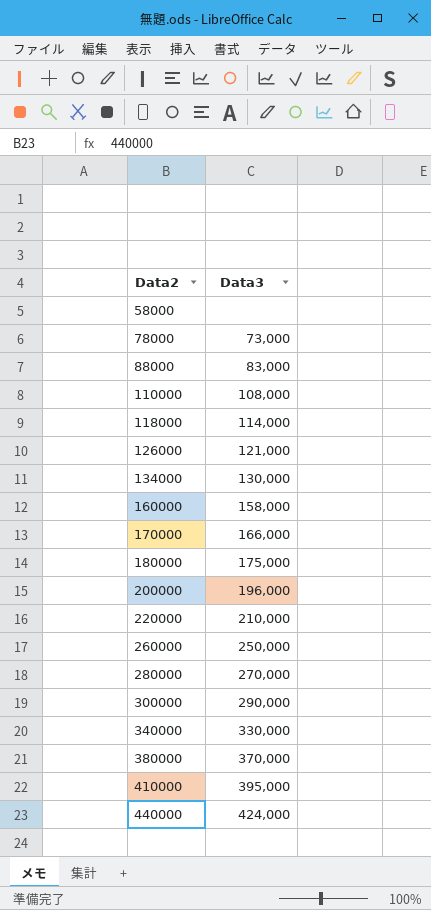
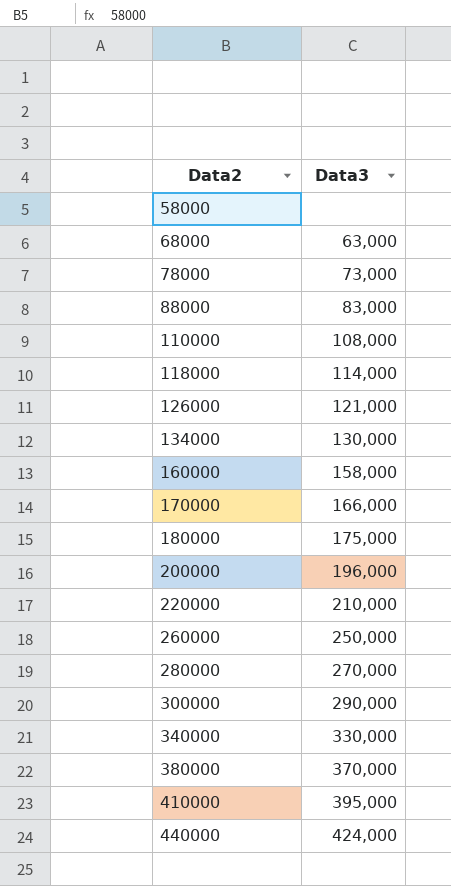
row 68000: none -> 63,000

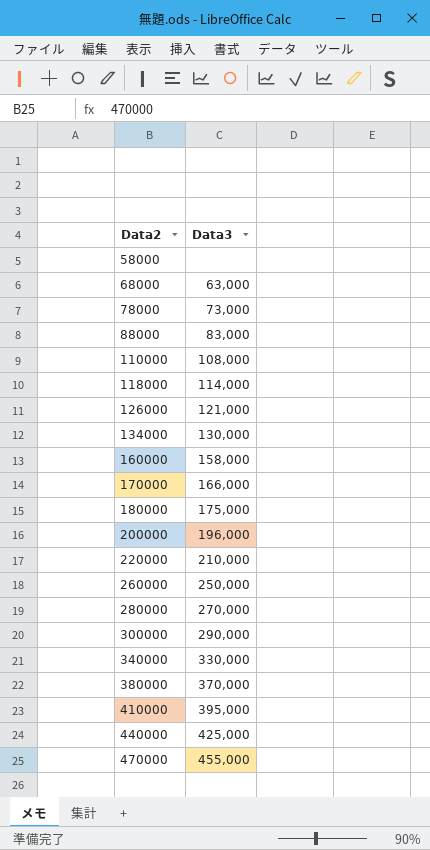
440000 | Data3: 424,000 -> 425,000
row 470000: none -> 455,000

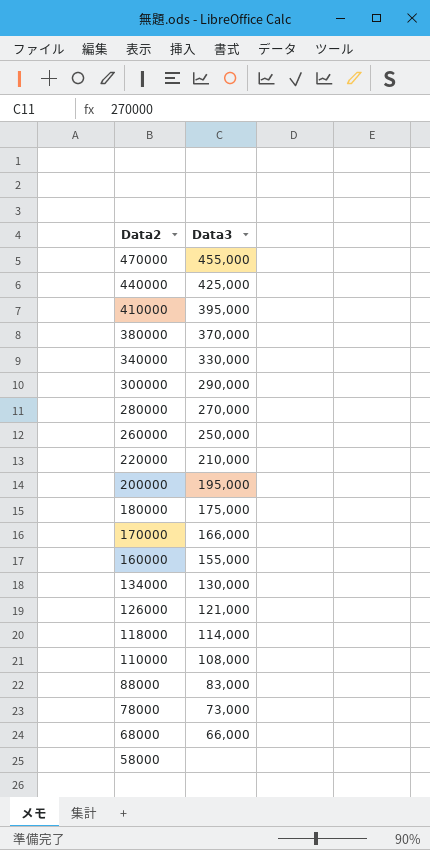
row order: Data2 ascending -> Data2 descending
200000 | Data3: 196,000 -> 195,000
160000 | Data3: 158,000 -> 155,000
68000 | Data3: 63,000 -> 66,000

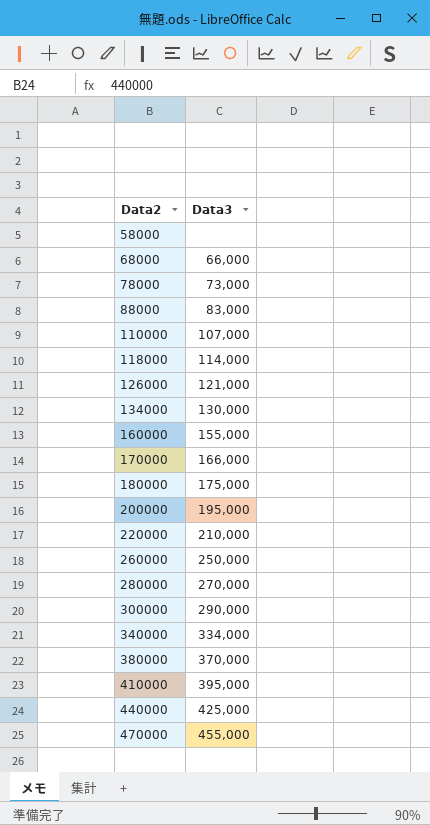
row order: Data2 descending -> Data2 ascending
110000 | Data3: 108,000 -> 107,000
340000 | Data3: 330,000 -> 334,000

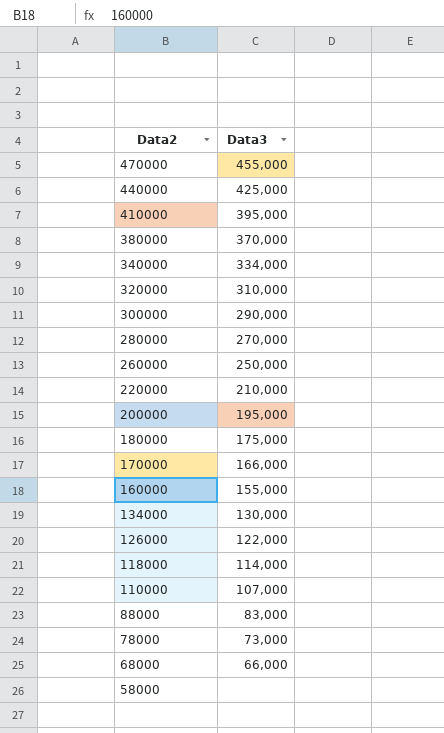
row order: Data2 ascending -> Data2 descending
row 320000: none -> 310,000
126000 | Data3: 121,000 -> 122,000

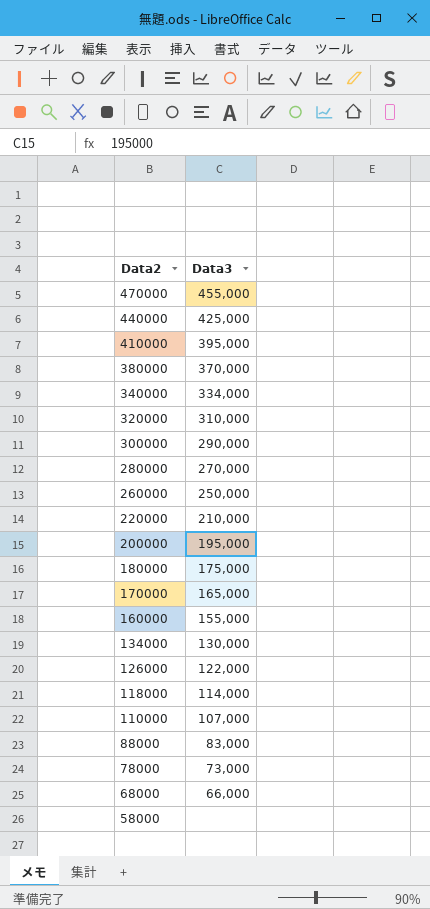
170000 | Data3: 166,000 -> 165,000

